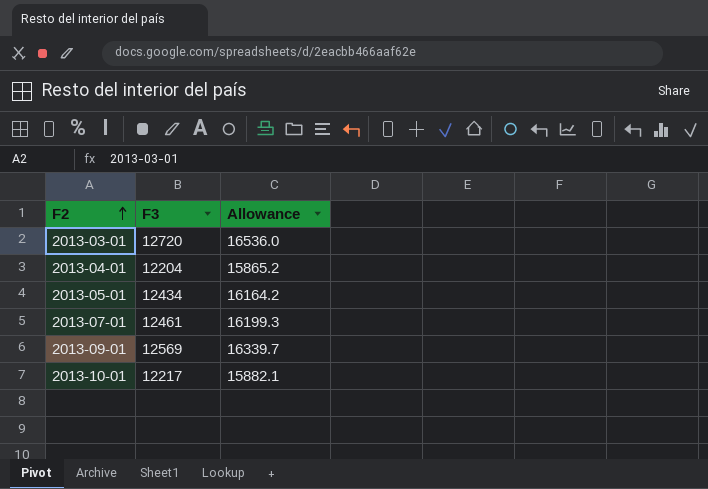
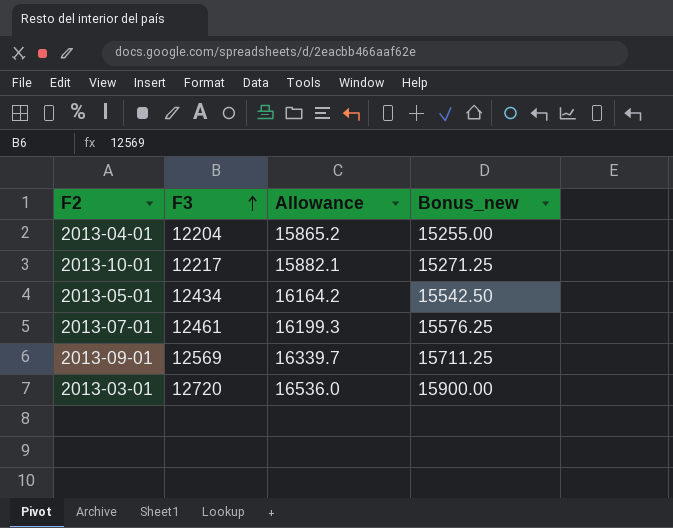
row order: F2 ascending -> F3 ascending
column Bonus_new | formula: none -> [F3] * 1.25

